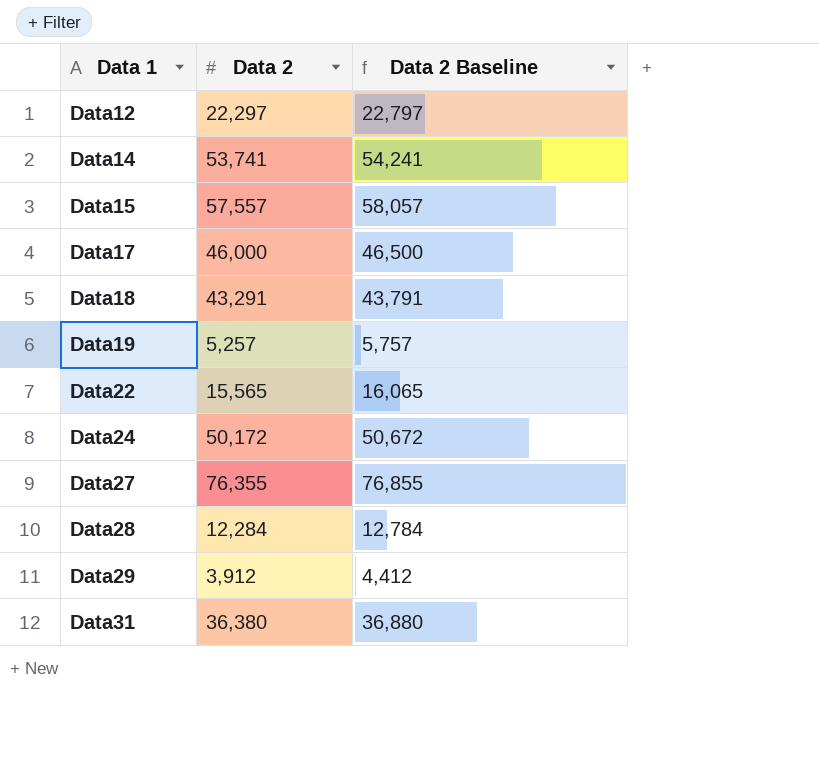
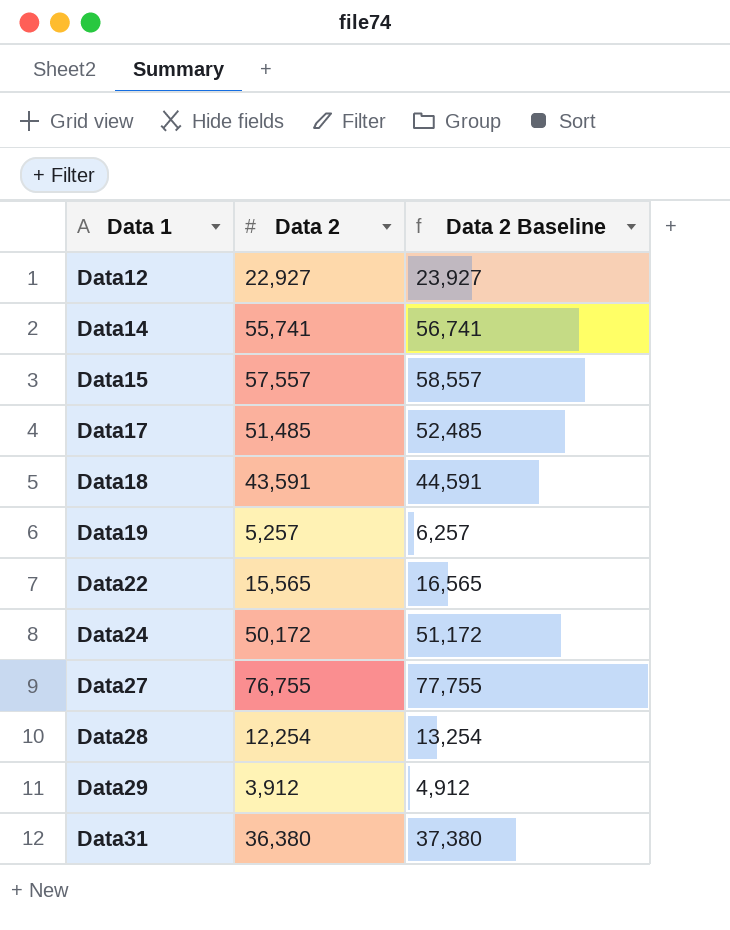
column Data 2 Baseline | formula: [Data 2] + 500 -> [Data 2] + 1000
Data12 | Data 2: 22,297 -> 22,927
Data14 | Data 2: 53,741 -> 55,741
Data17 | Data 2: 46,000 -> 51,485
Data18 | Data 2: 43,291 -> 43,591
Data27 | Data 2: 76,355 -> 76,755
Data28 | Data 2: 12,284 -> 12,254

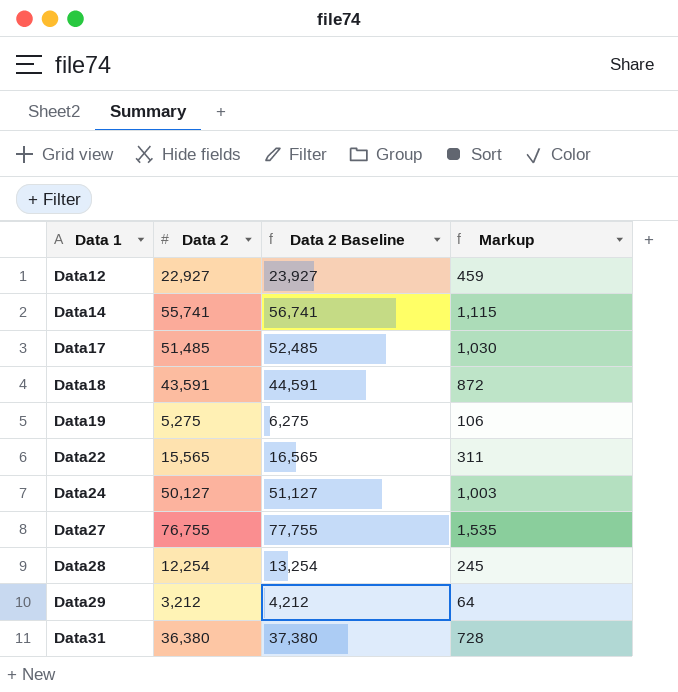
column Markup | formula: none -> [Data 2] * 0.02
row Data15: 57,557 | 58,557 -> none
Data19 | Data 2: 5,257 -> 5,275
Data19 | Data 2 Baseline: 6,257 -> 6,275
Data24 | Data 2: 50,172 -> 50,127
Data24 | Data 2 Baseline: 51,172 -> 51,127
Data29 | Data 2: 3,912 -> 3,212
Data29 | Data 2 Baseline: 4,912 -> 4,212

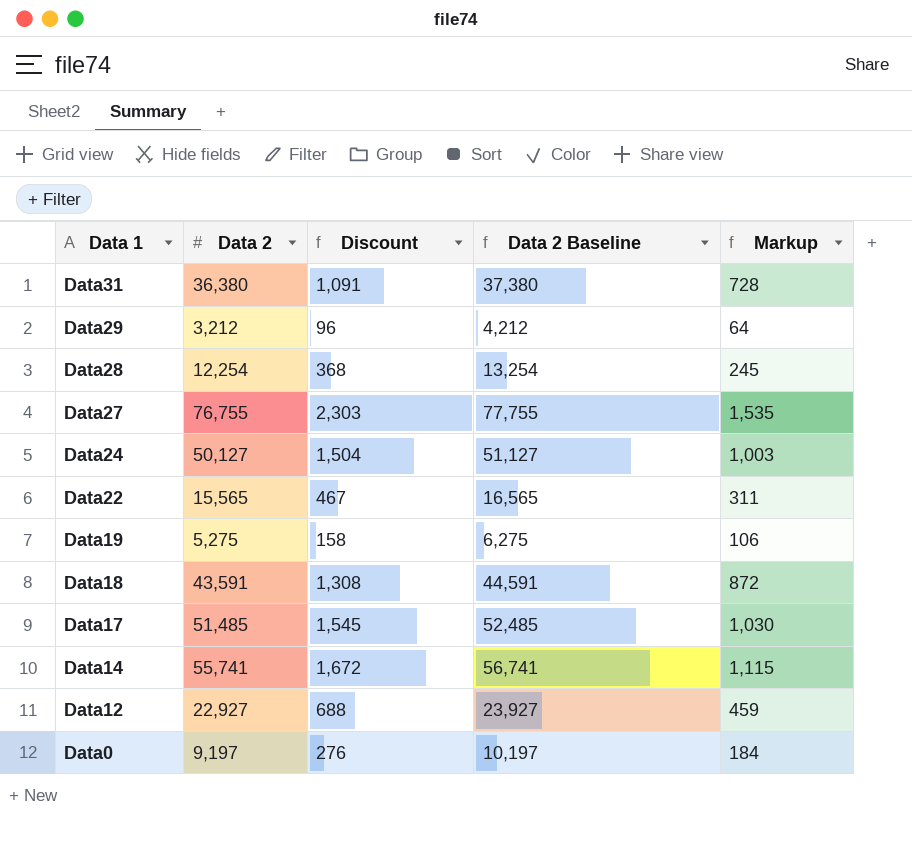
row order: Data 1 ascending -> Data 1 descending
column Discount | formula: none -> [Data 2] * 0.03
row Data0: none -> 9,197 | 276 | 10,197 | 184

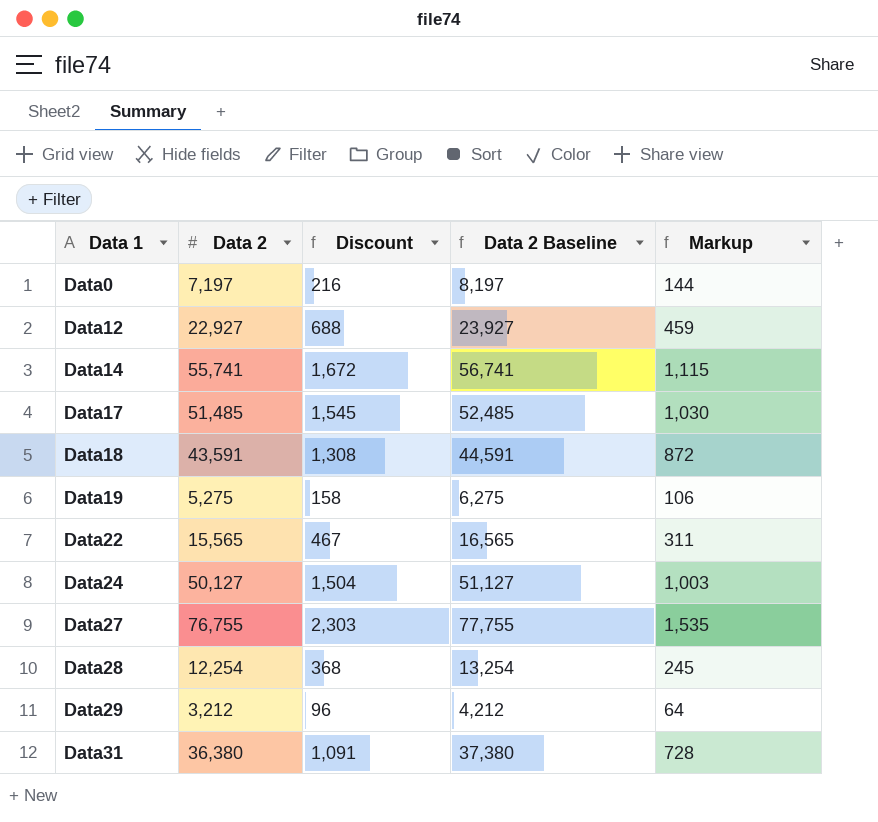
row order: Data 1 descending -> Data 1 ascending
Data0 | Data 2: 9,197 -> 7,197
Data0 | Discount: 276 -> 216
Data0 | Data 2 Baseline: 10,197 -> 8,197
Data0 | Markup: 184 -> 144

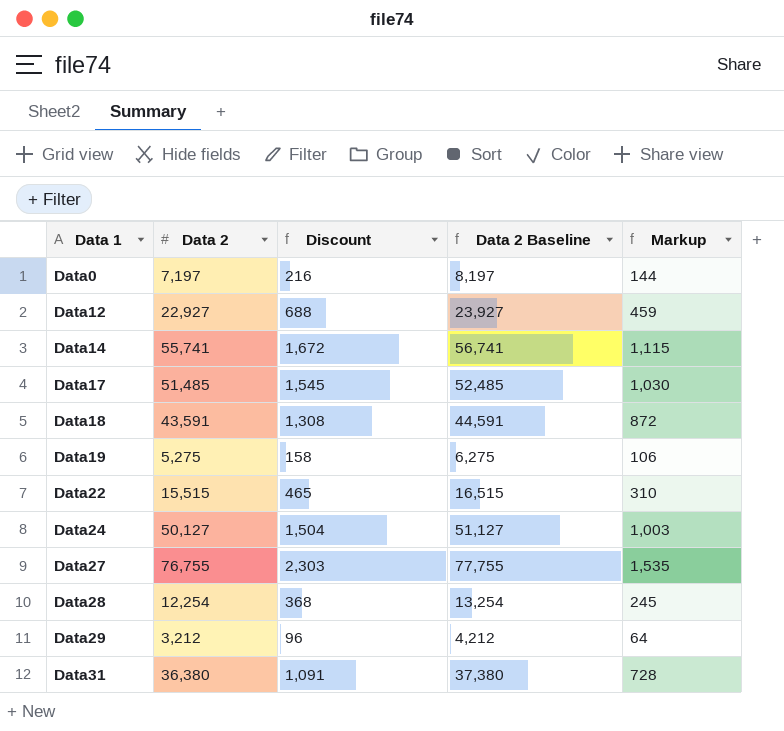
Data22 | Data 2: 15,565 -> 15,515
Data22 | Discount: 467 -> 465
Data22 | Data 2 Baseline: 16,565 -> 16,515
Data22 | Markup: 311 -> 310

